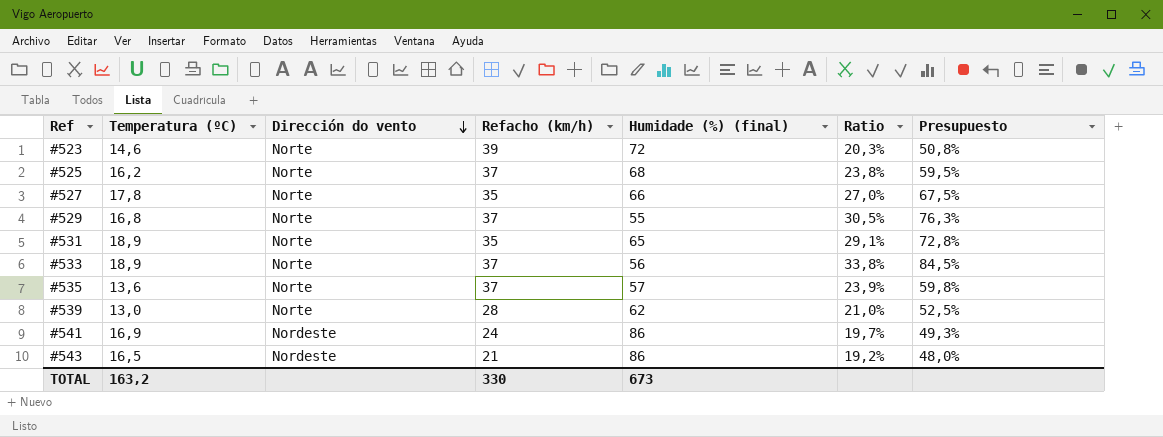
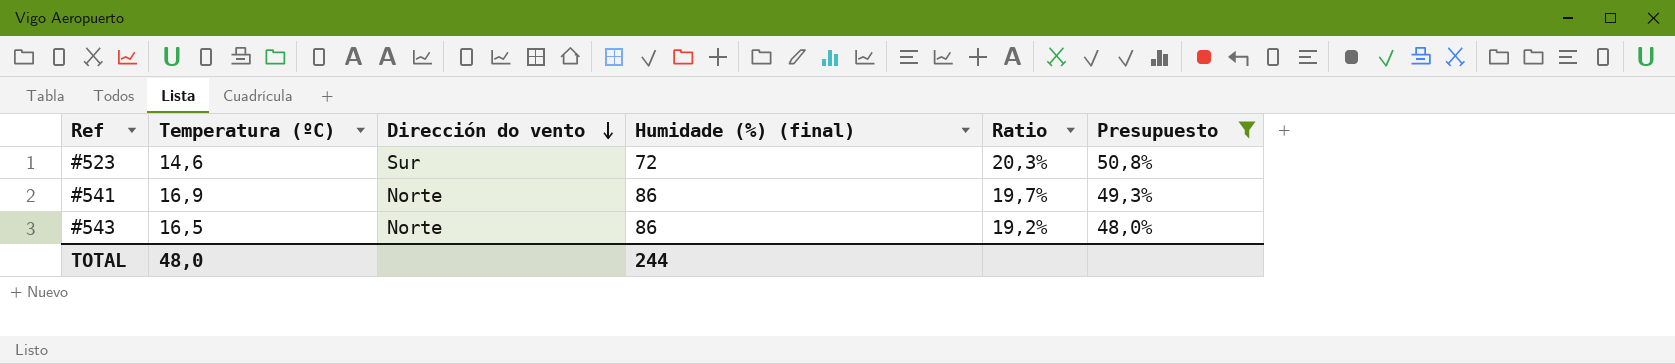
filter: none -> Presupuesto <= 50,8%
column Refacho (km/h) | position: 4 -> none
#523 | Dirección do vento: Norte -> Sur
#541 | Dirección do vento: Nordeste -> Norte
#543 | Dirección do vento: Nordeste -> Norte
TOTAL | Temperatura (ºC): 163,2 -> 48,0
TOTAL | Humidade (%) (final): 673 -> 244

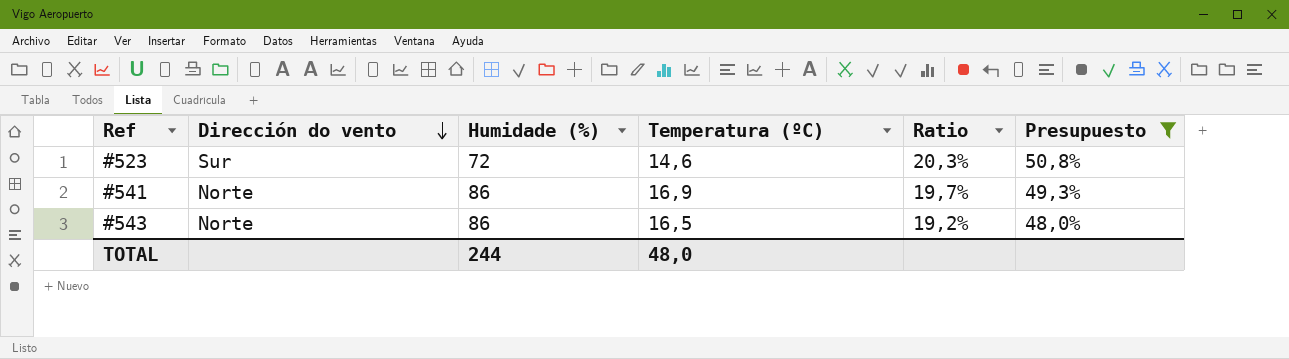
column name: Humidade (%) (final) -> Humidade (%)
column Temperatura (ºC) | position: 2 -> 4

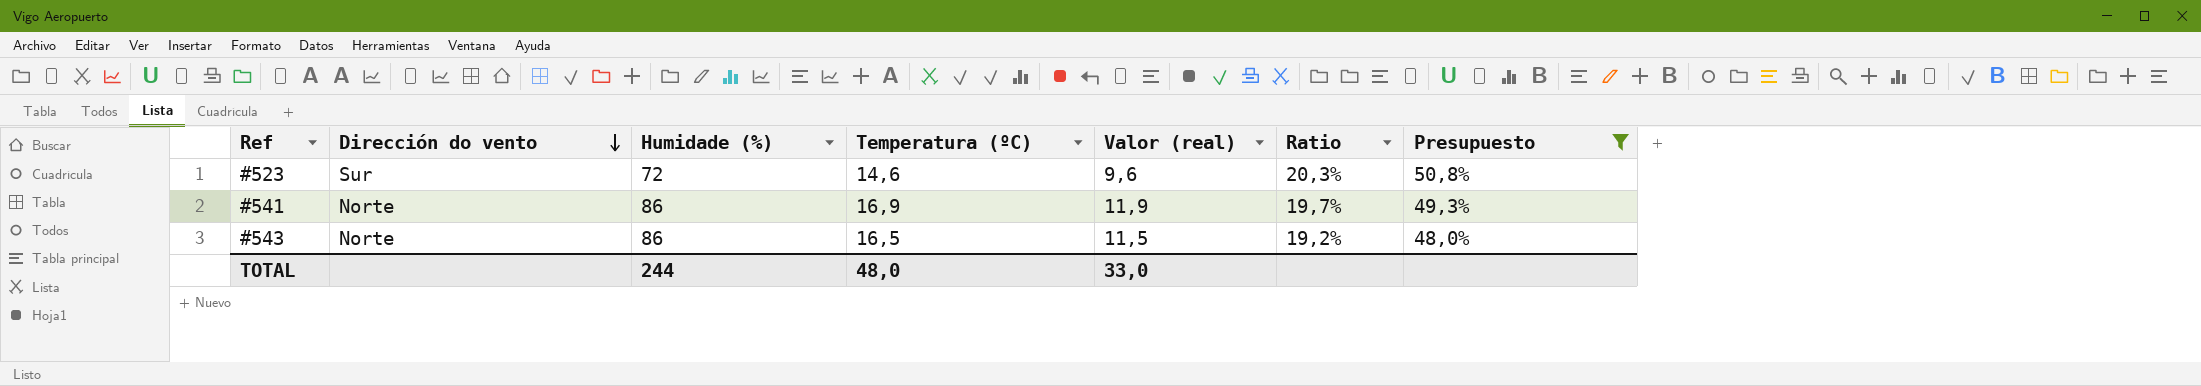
column Valor (real) | formula: none -> [Temperatura (ºC)] - 5

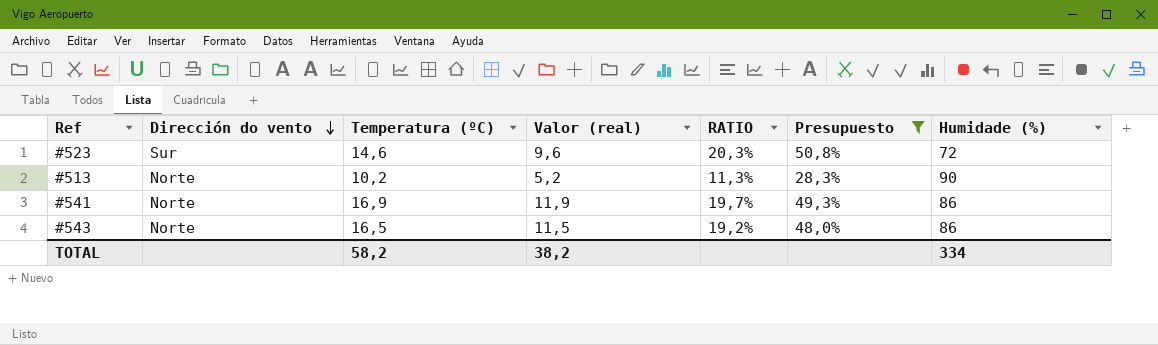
column name: Ratio -> RATIO
column Humidade (%) | position: 3 -> 7
row #513: none -> Norte | 10,2 | 5,2 | 11,3% | 28,3% | 90
TOTAL | Temperatura (ºC): 48,0 -> 58,2
TOTAL | Valor (real): 33,0 -> 38,2
TOTAL | Humidade (%): 244 -> 334

